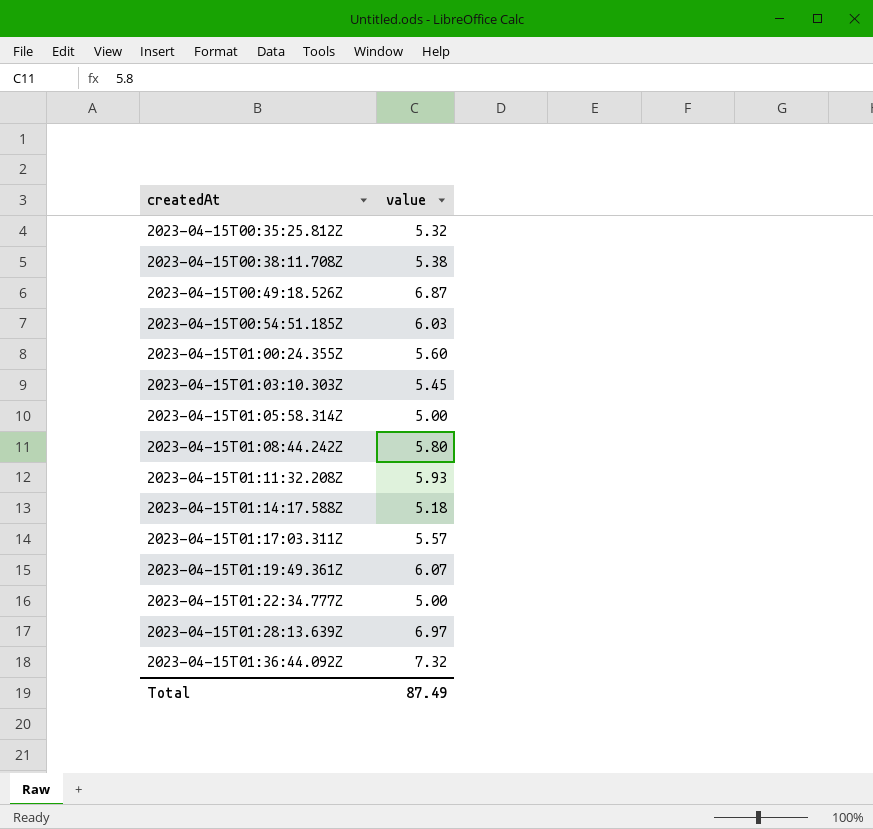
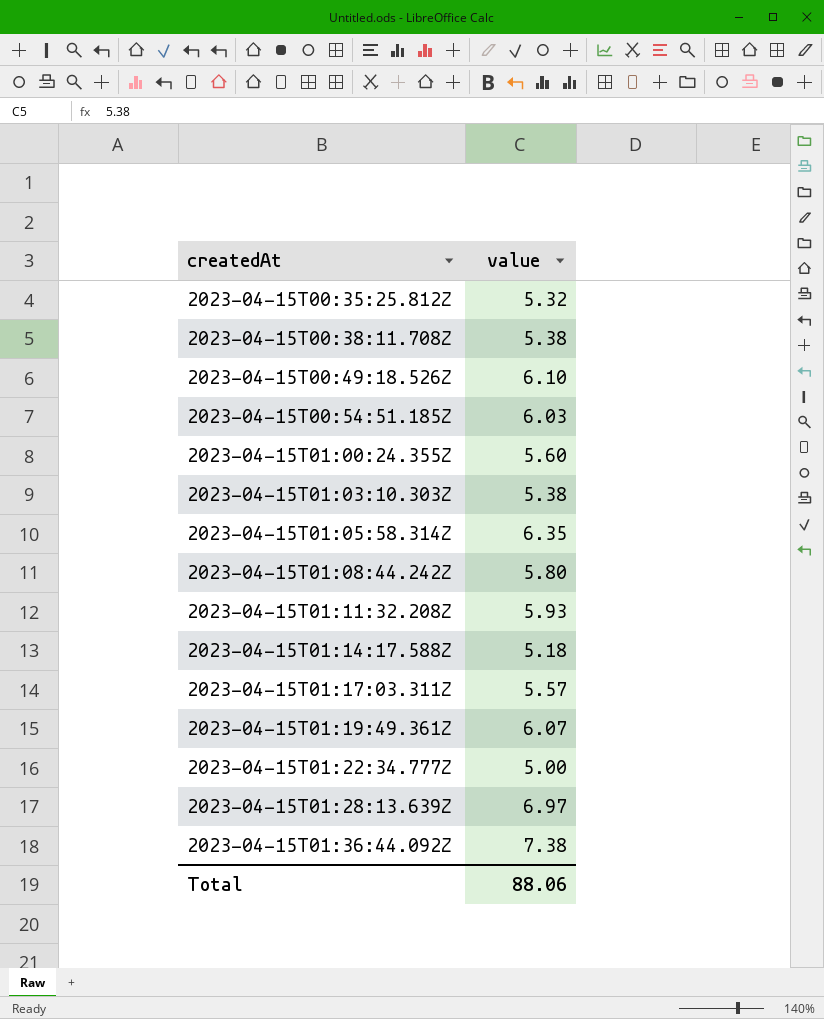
2023-04-15T00:49:18.526Z | value: 6.87 -> 6.10
2023-04-15T01:03:10.303Z | value: 5.45 -> 5.38
2023-04-15T01:05:58.314Z | value: 5.00 -> 6.35
2023-04-15T01:36:44.092Z | value: 7.32 -> 7.38
Total | value: 87.49 -> 88.06

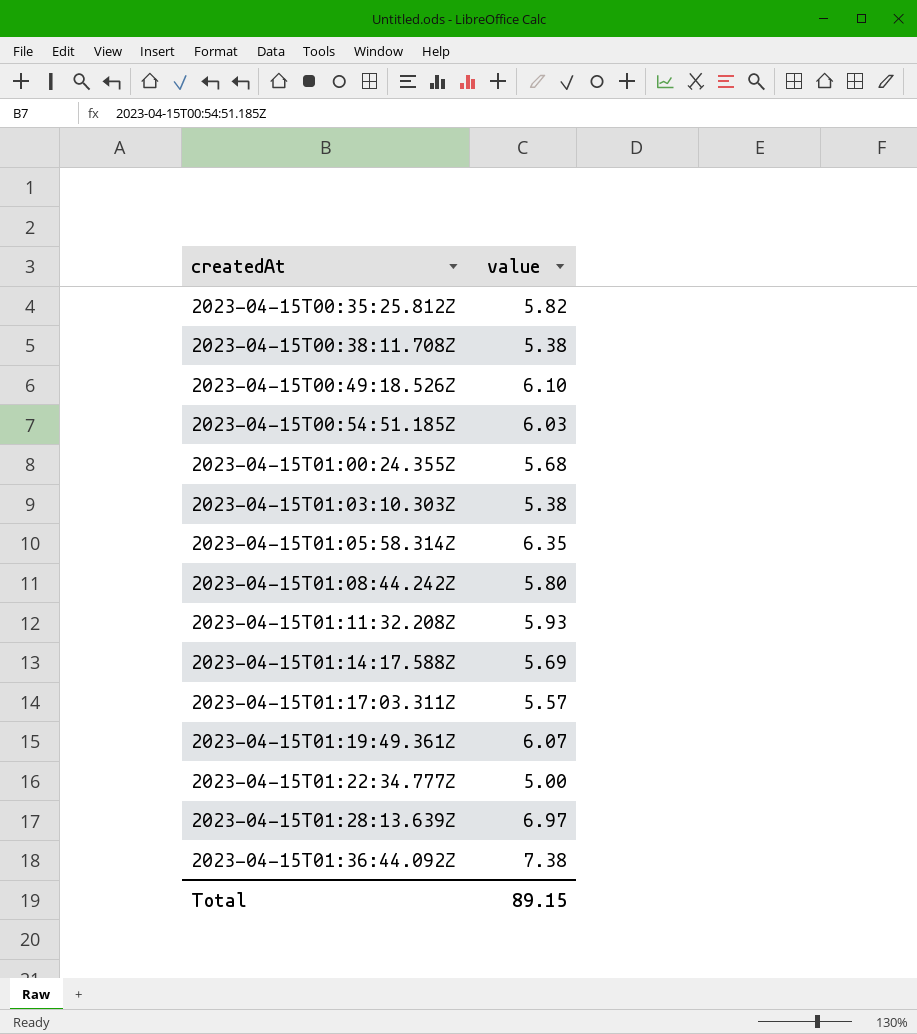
2023-04-15T00:35:25.812Z | value: 5.32 -> 5.82
2023-04-15T01:00:24.355Z | value: 5.60 -> 5.68
2023-04-15T01:14:17.588Z | value: 5.18 -> 5.69
Total | value: 88.06 -> 89.15

